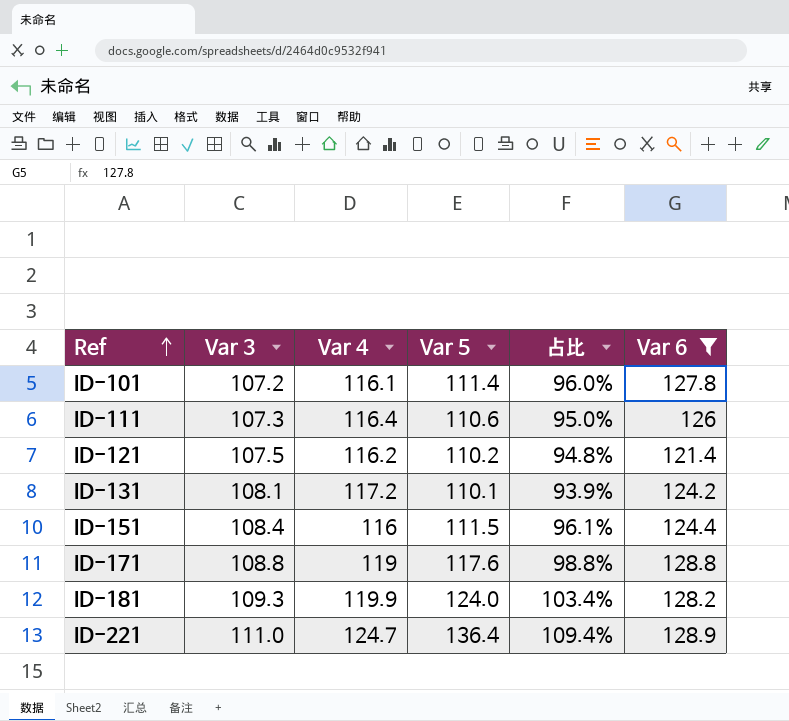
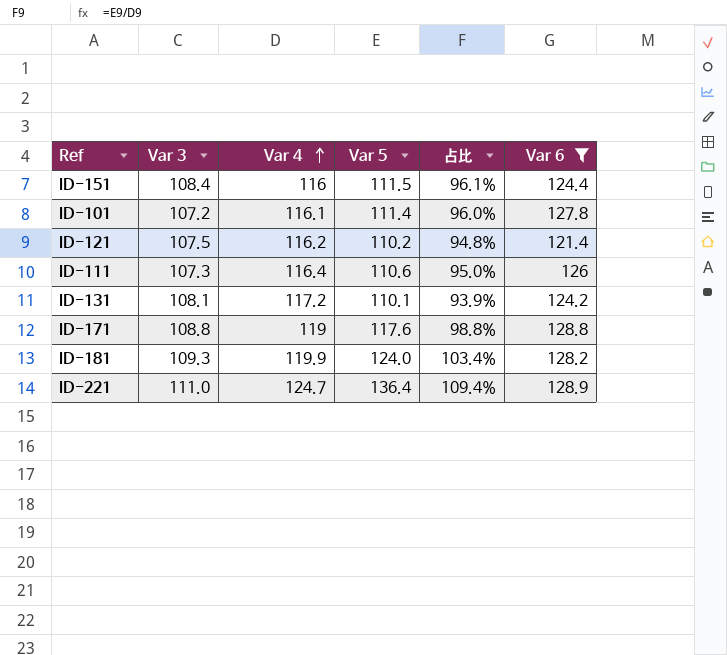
row order: Ref ascending -> Var 4 ascending

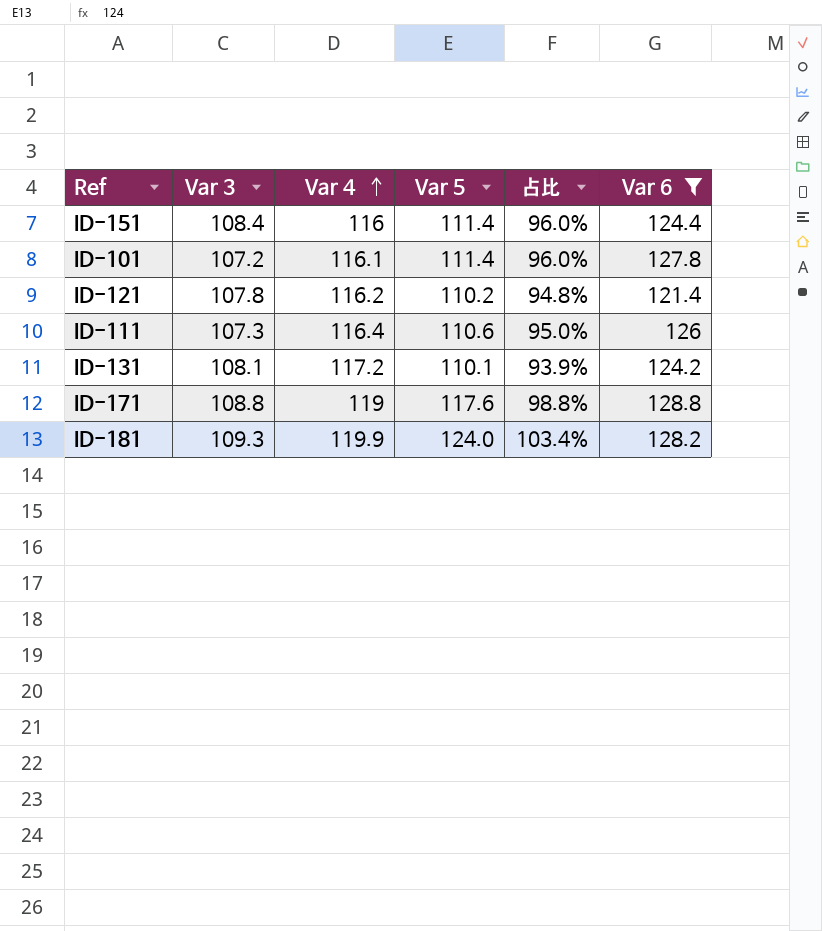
row ID-221: 111.0 | 124.7 | 136.4 | 109.4% | 128.9 -> none
ID-151 | Var 5: 111.5 -> 111.4
ID-151 | 占比: 96.1% -> 96.0%
ID-121 | Var 3: 107.5 -> 107.8

